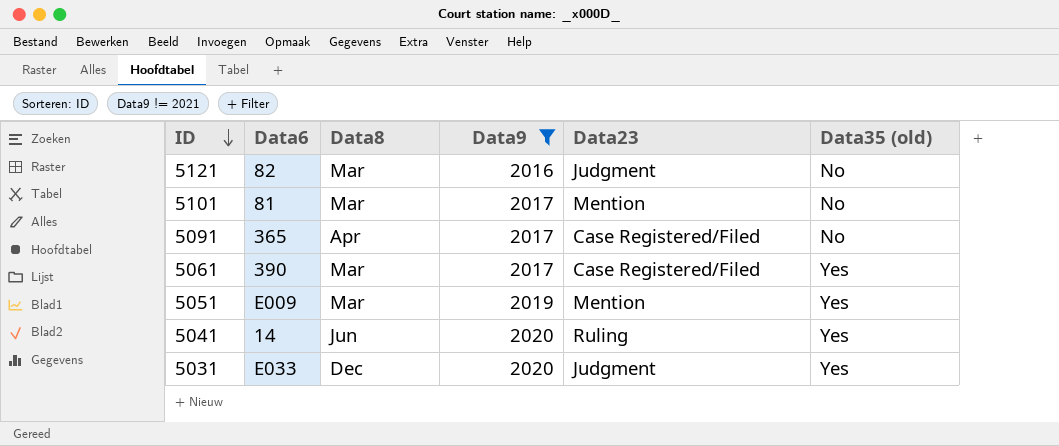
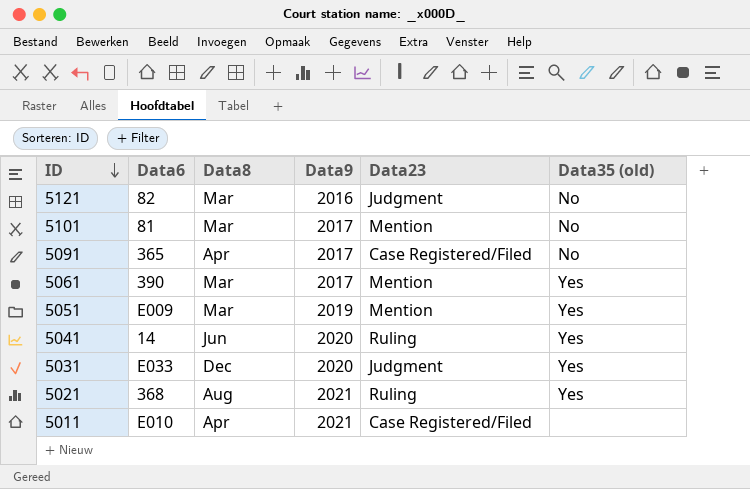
filter: Data9 != 2021 -> none
5061 | Data23: Case Registered/Filed -> Mention

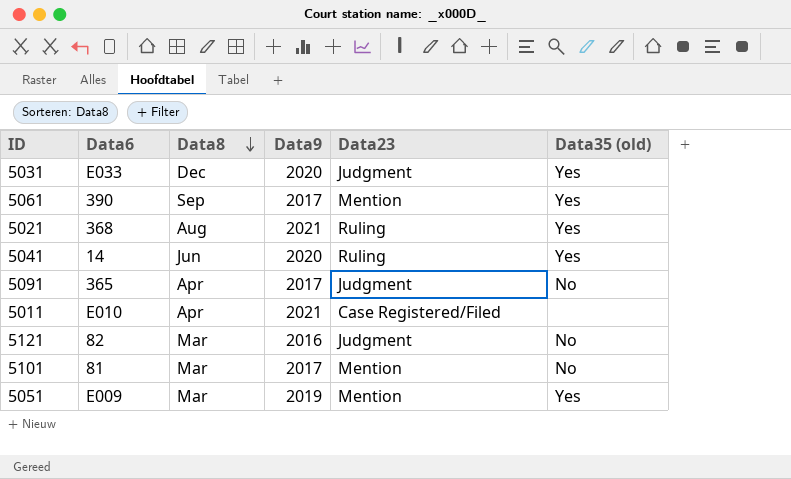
row order: ID descending -> Data8 descending
5061 | Data8: Mar -> Sep
5091 | Data23: Case Registered/Filed -> Judgment

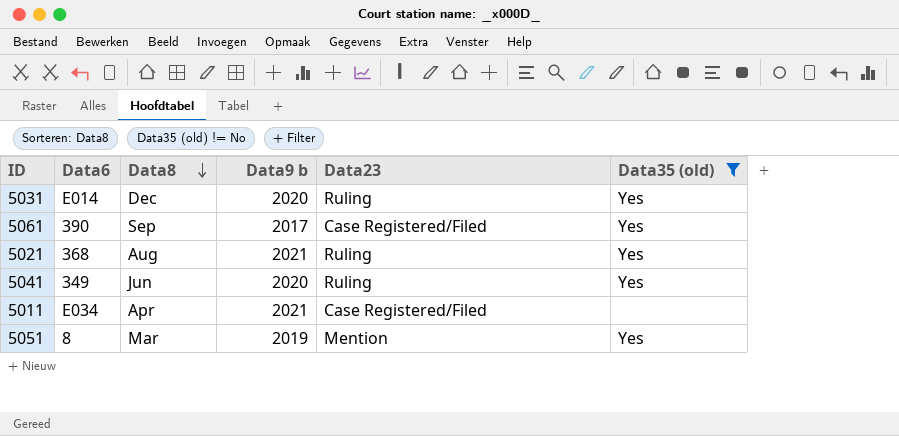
filter: none -> Data35 (old) != No
column name: Data9 -> Data9 b
5031 | Data6: E033 -> E014
5031 | Data23: Judgment -> Ruling
5061 | Data23: Mention -> Case Registered/Filed
5041 | Data6: 14 -> 349
5011 | Data6: E010 -> E034
5051 | Data6: E009 -> 8

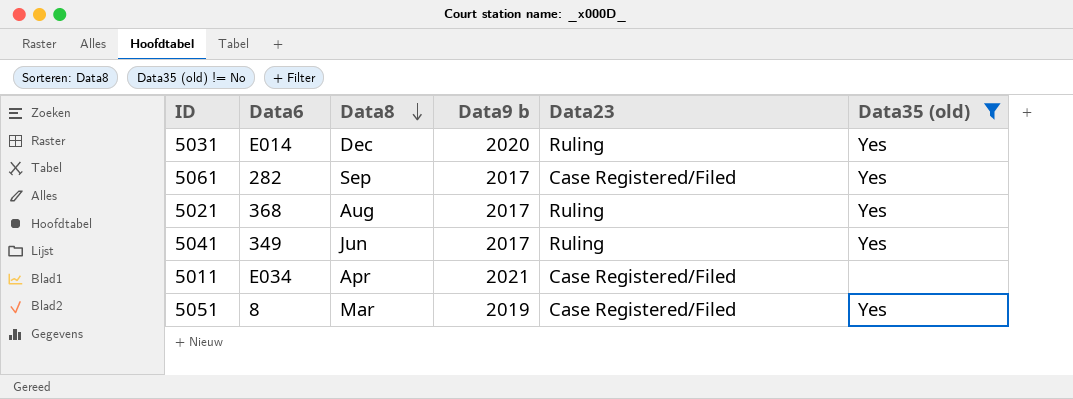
5061 | Data6: 390 -> 282
5021 | Data9 b: 2021 -> 2017
5041 | Data9 b: 2020 -> 2017
5051 | Data23: Mention -> Case Registered/Filed

